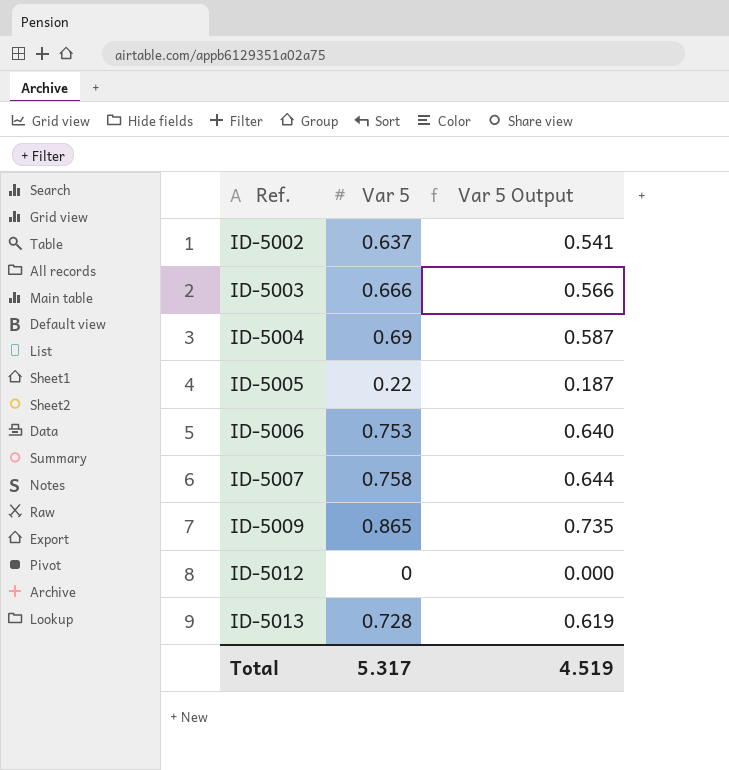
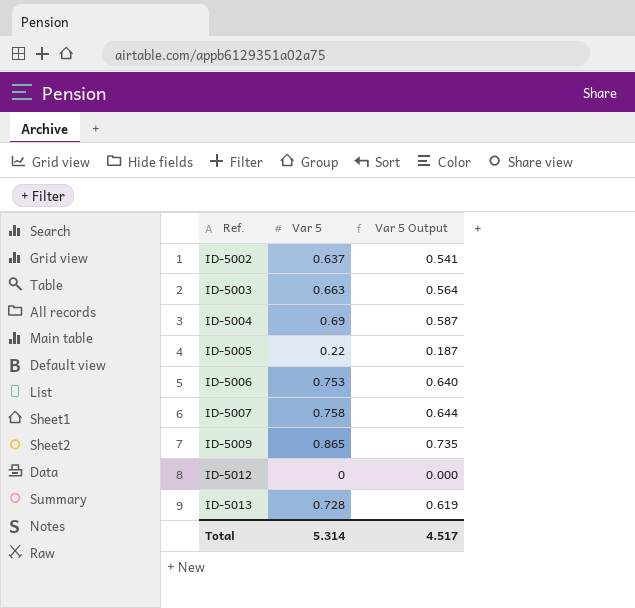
ID-5003 | Var 5: 0.666 -> 0.663
ID-5003 | Var 5 Output: 0.566 -> 0.564
Total | Var 5: 5.317 -> 5.314
Total | Var 5 Output: 4.519 -> 4.517

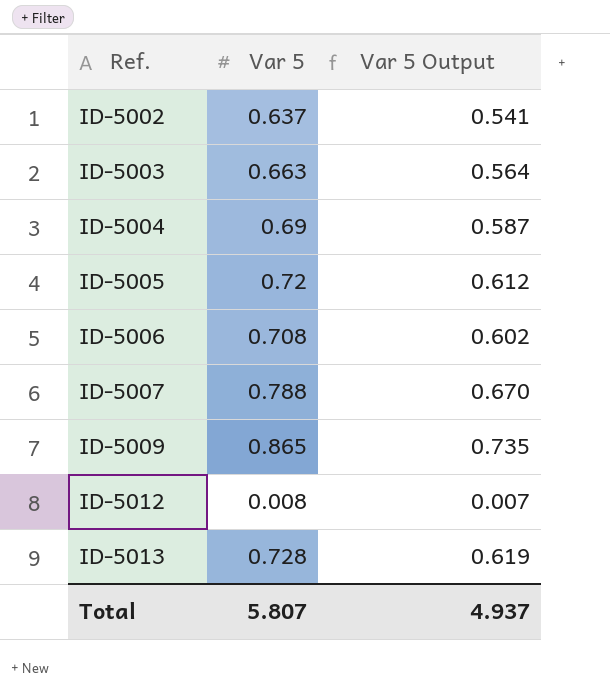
ID-5005 | Var 5: 0.22 -> 0.72
ID-5005 | Var 5 Output: 0.187 -> 0.612
ID-5006 | Var 5: 0.753 -> 0.708
ID-5006 | Var 5 Output: 0.640 -> 0.602
ID-5007 | Var 5: 0.758 -> 0.788
ID-5007 | Var 5 Output: 0.644 -> 0.670
ID-5012 | Var 5: 0 -> 0.008
ID-5012 | Var 5 Output: 0.000 -> 0.007
Total | Var 5: 5.314 -> 5.807
Total | Var 5 Output: 4.517 -> 4.937

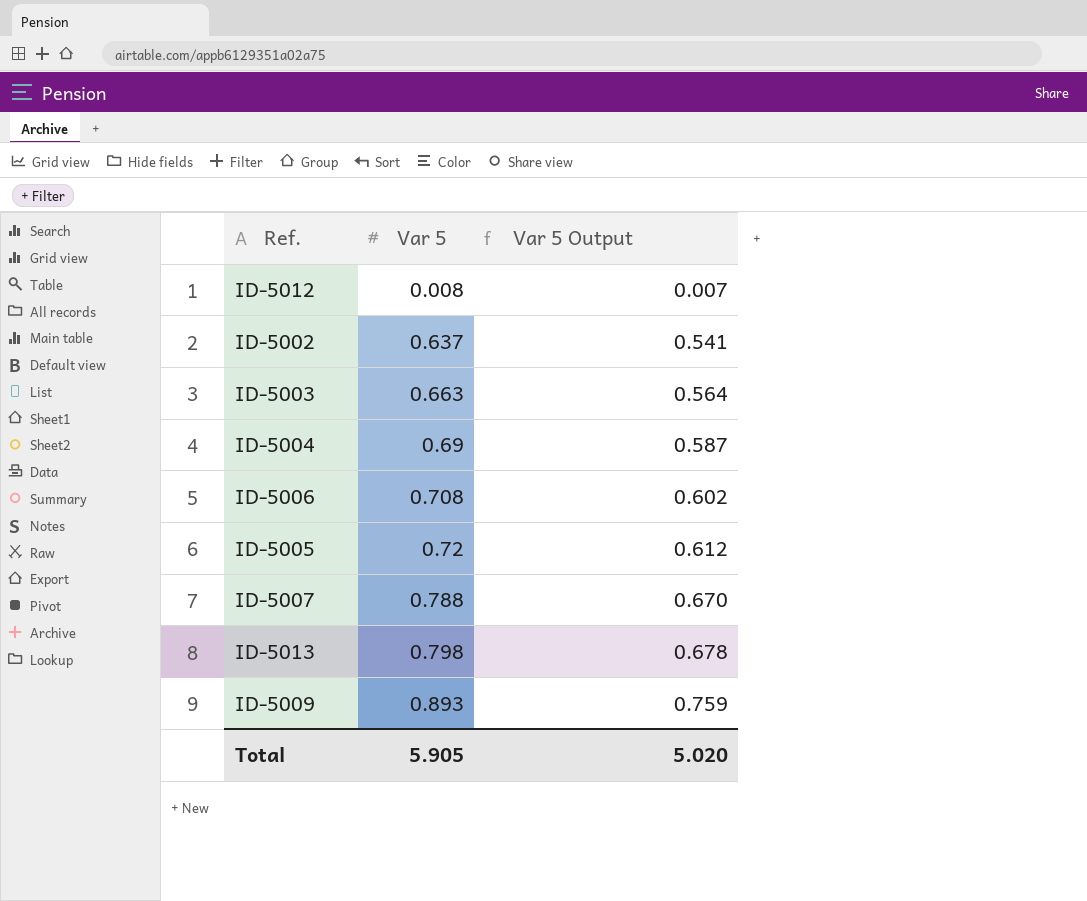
row order: Ref. ascending -> Var 5 ascending
ID-5013 | Var 5: 0.728 -> 0.798
ID-5013 | Var 5 Output: 0.619 -> 0.678
ID-5009 | Var 5: 0.865 -> 0.893
ID-5009 | Var 5 Output: 0.735 -> 0.759
Total | Var 5: 5.807 -> 5.905
Total | Var 5 Output: 4.937 -> 5.020

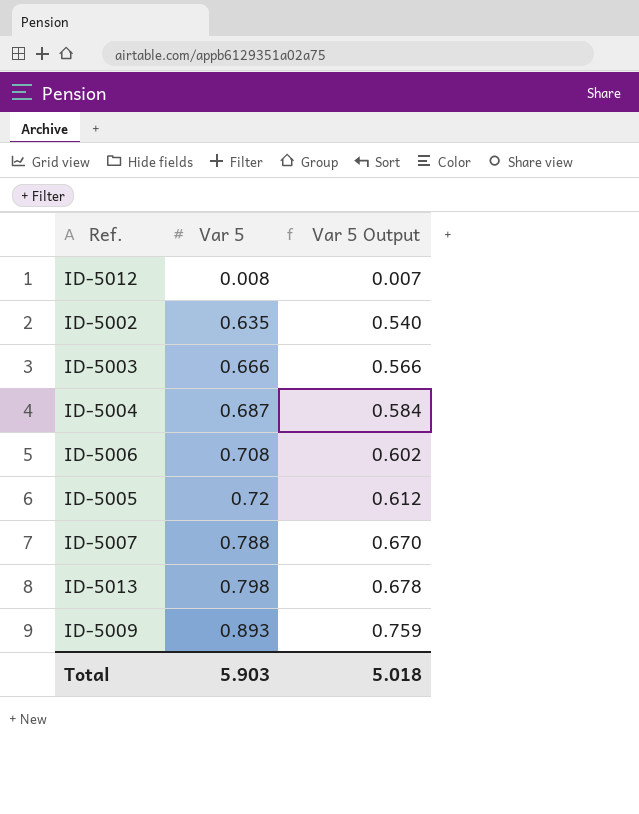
ID-5002 | Var 5: 0.637 -> 0.635
ID-5002 | Var 5 Output: 0.541 -> 0.540
ID-5003 | Var 5: 0.663 -> 0.666
ID-5003 | Var 5 Output: 0.564 -> 0.566
ID-5004 | Var 5: 0.69 -> 0.687
ID-5004 | Var 5 Output: 0.587 -> 0.584
Total | Var 5: 5.905 -> 5.903
Total | Var 5 Output: 5.020 -> 5.018

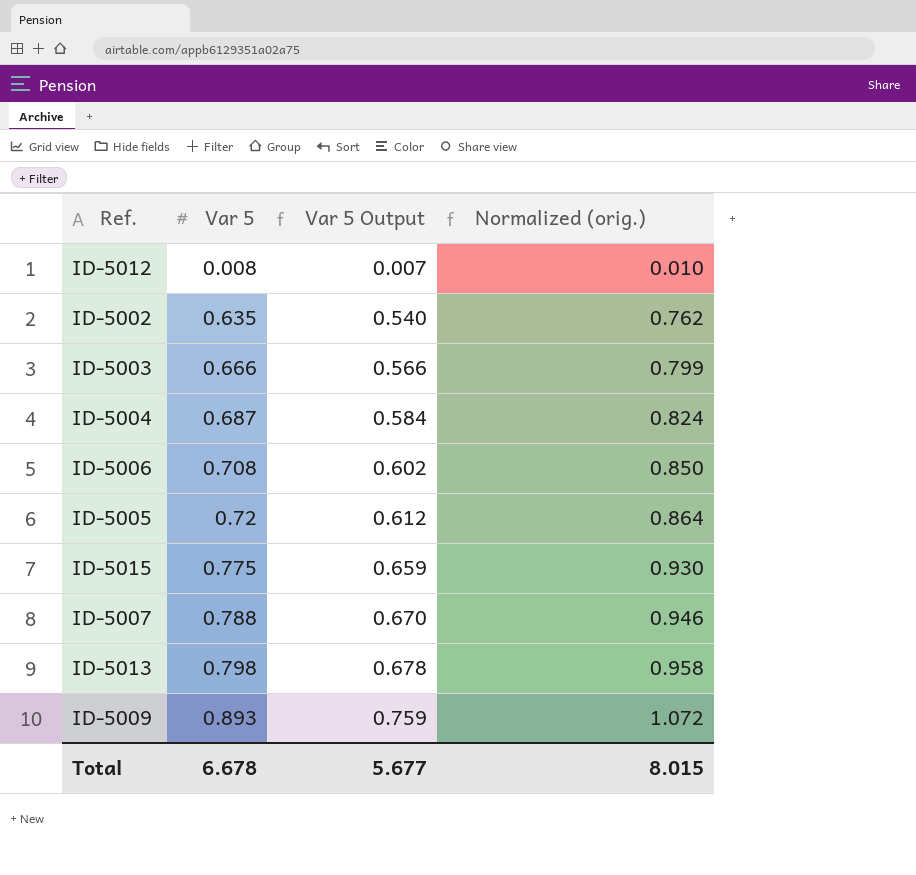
column Normalized (orig.) | formula: none -> [Var 5] * 1.2
row ID-5015: none -> 0.775 | 0.659 | 0.930
Total | Var 5: 5.903 -> 6.678
Total | Var 5 Output: 5.018 -> 5.677

